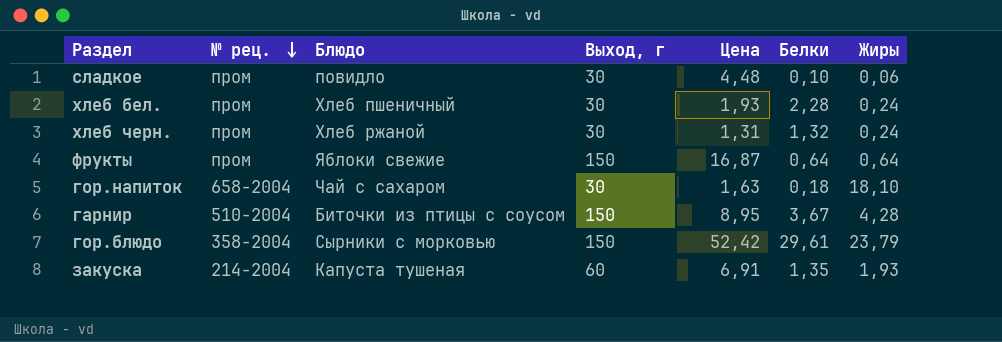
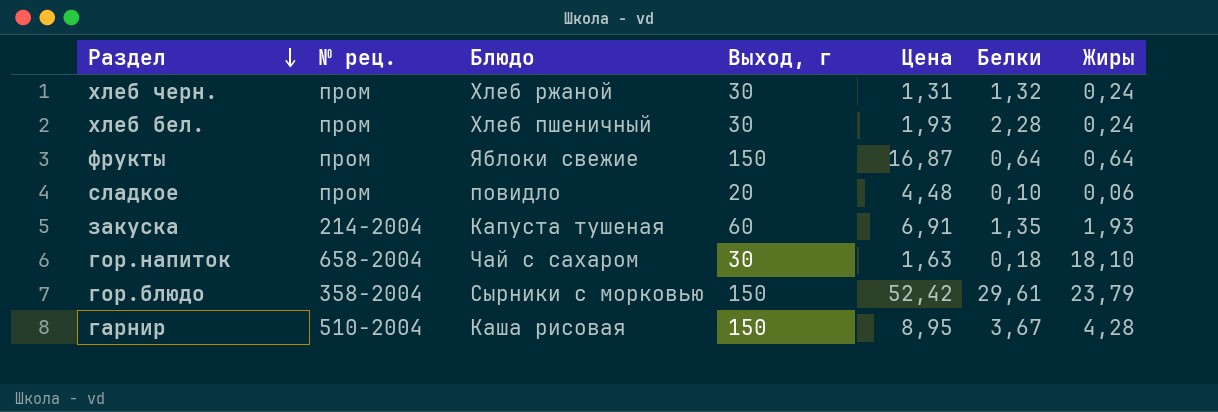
row order: № рец. descending -> Раздел descending
сладкое | Выход, г: 30 -> 20
гарнир | Блюдо: Биточки из птицы с соусом -> Каша рисовая

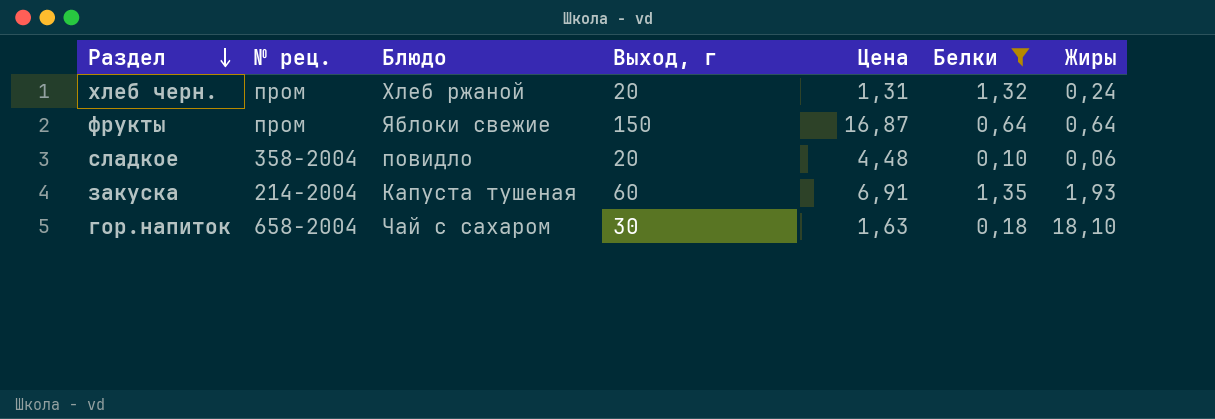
filter: none -> Белки <= 1,35
хлеб черн. | Выход, г: 30 -> 20
сладкое | № рец.: пром -> 358-2004

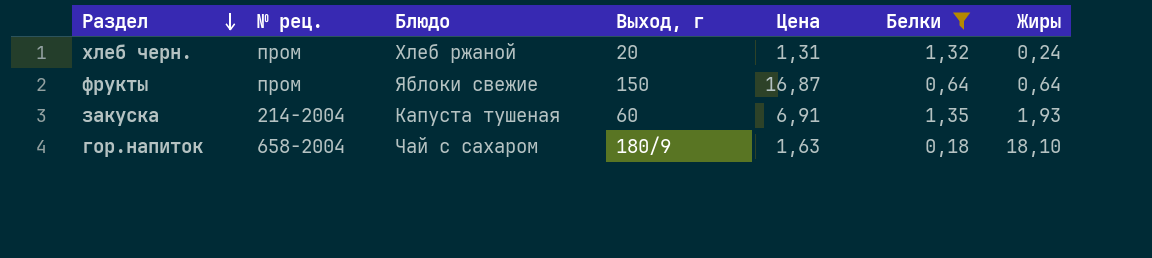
row сладкое: 358-2004 | повидло | 20 | 4,48 | 0,10 | 0,06 -> none
гор.напиток | Выход, г: 30 -> 180/9

